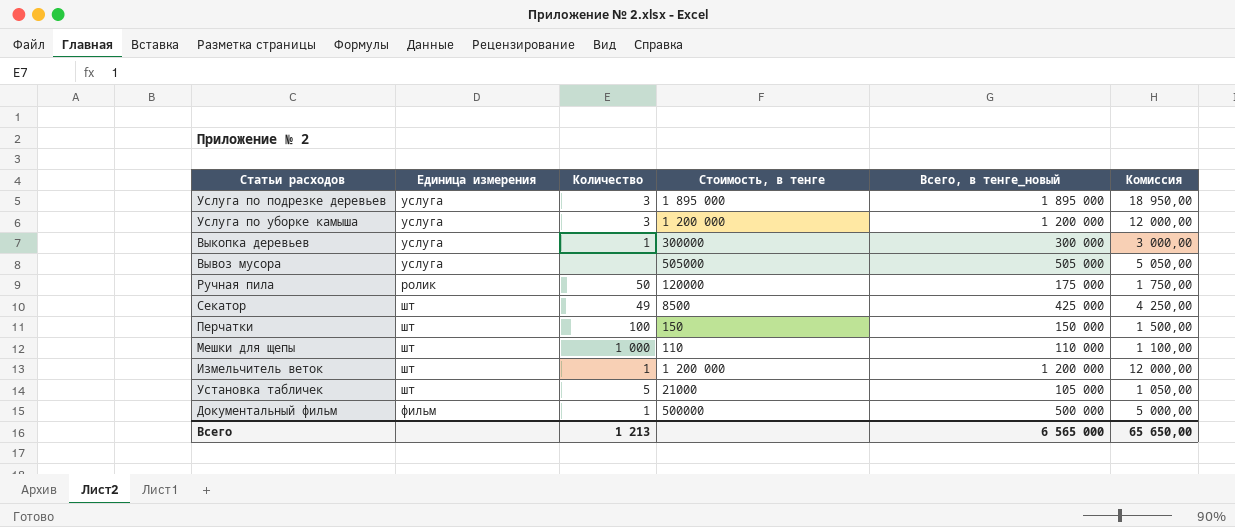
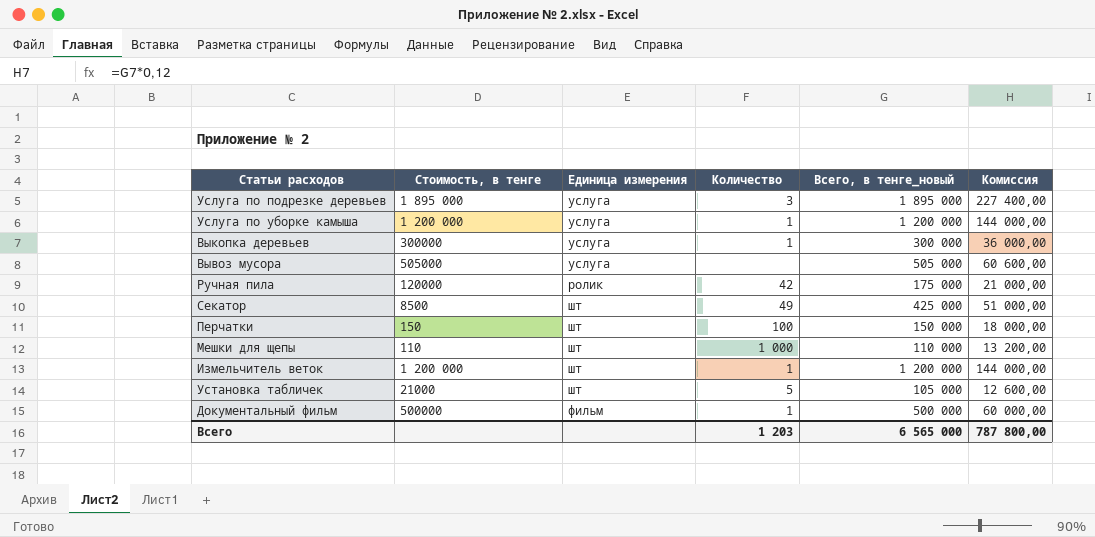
column Стоимость, в тенге | position: 4 -> 2
column Комиссия | formula: [Всего, в тенге_новый] * 0,01 -> [Всего, в тенге_новый] * 0,12
Услуга по уборке камыша | Количество: 3 -> 1
Ручная пила | Количество: 50 -> 42
Всего | Количество: 1 213 -> 1 203
Всего | Комиссия: 65 650,00 -> 787 800,00

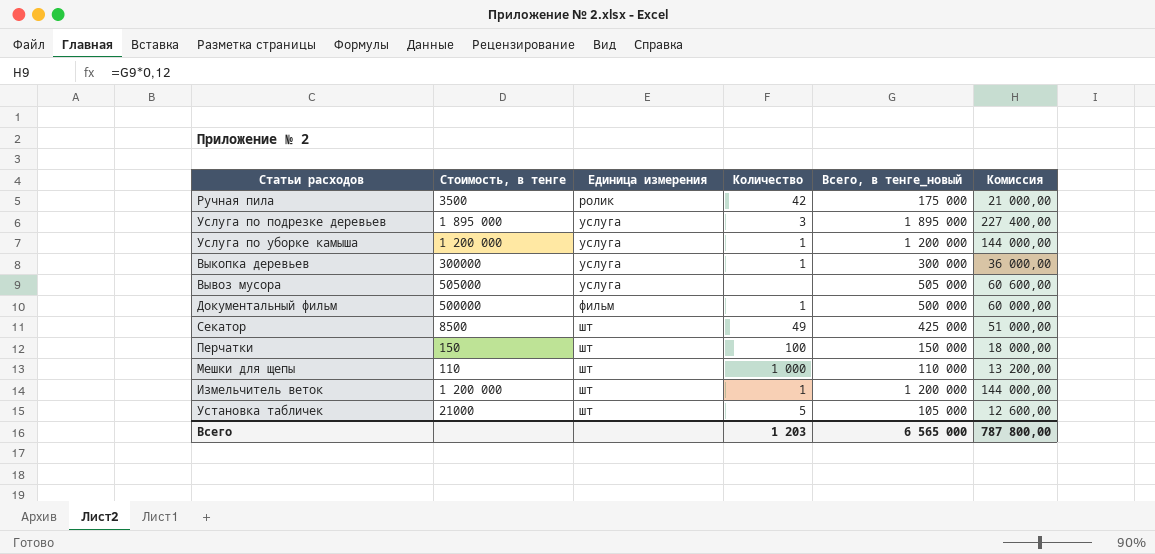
row order: none -> Единица измерения ascending
Ручная пила | Стоимость, в тенге: 120000 -> 3500

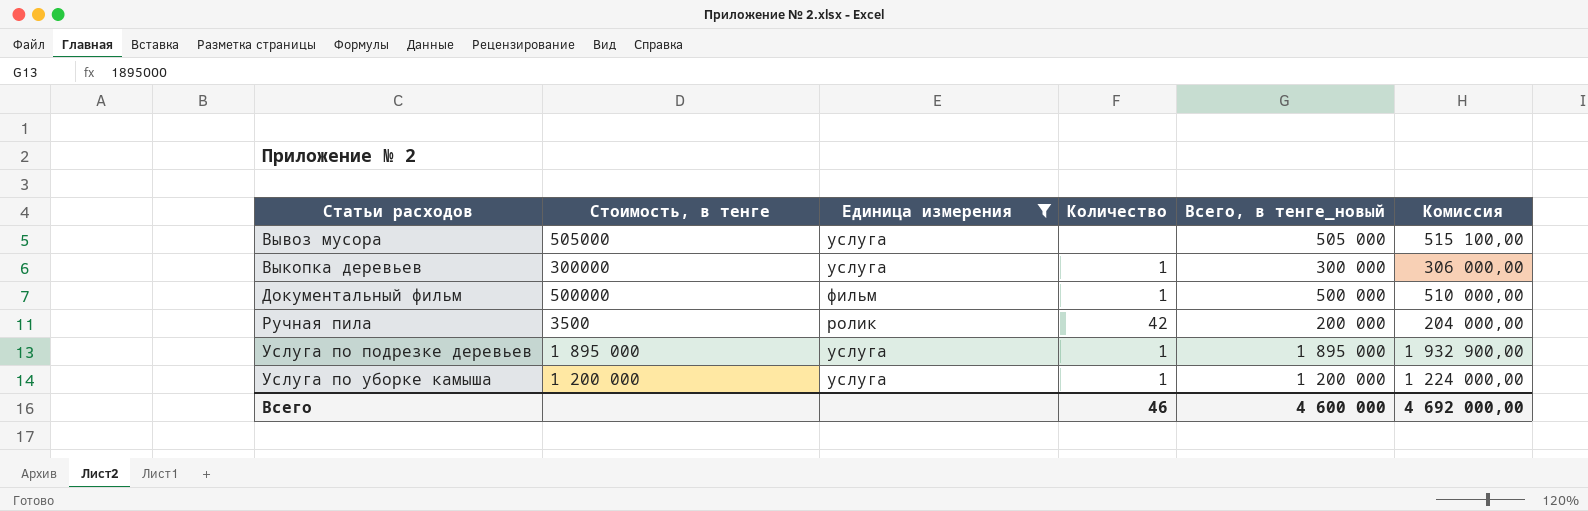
filter: none -> Единица измерения != шт
row order: Единица измерения ascending -> Статьи расходов ascending
column Комиссия | formula: [Всего, в тенге_новый] * 0,12 -> [Всего, в тенге_новый] * 1,02
Ручная пила | Всего, в тенге_новый: 175 000 -> 200 000
Услуга по подрезке деревьев | Количество: 3 -> 1
Всего | Количество: 1 203 -> 46
Всего | Всего, в тенге_новый: 6 565 000 -> 4 600 000
Всего | Комиссия: 787 800,00 -> 4 692 000,00

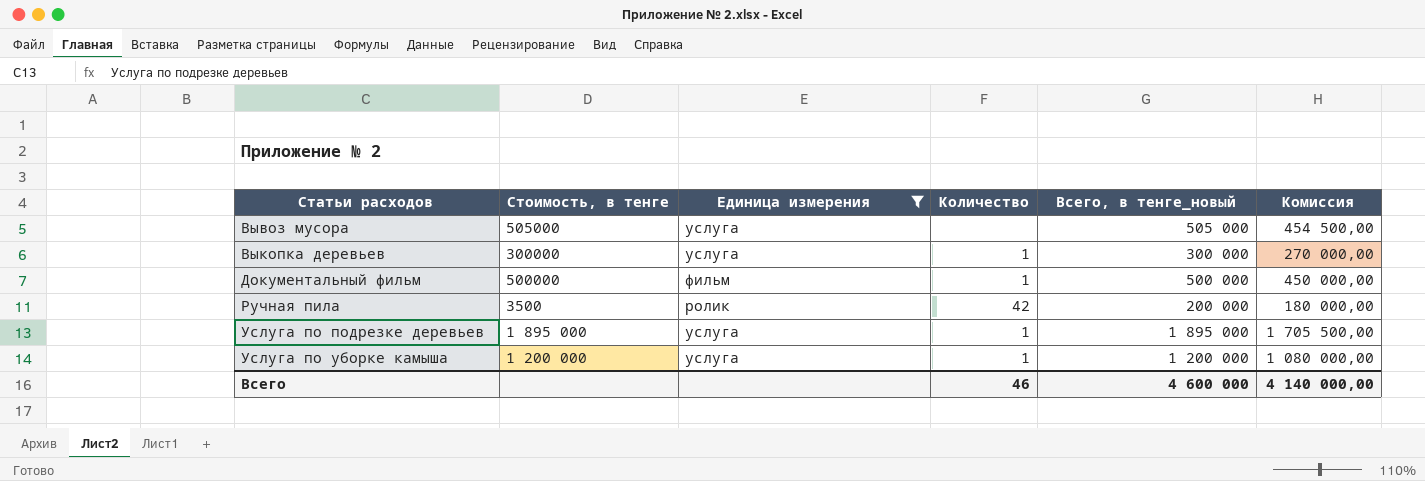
column Комиссия | formula: [Всего, в тенге_новый] * 1,02 -> [Всего, в тенге_новый] * 0,9
Всего | Комиссия: 4 692 000,00 -> 4 140 000,00

